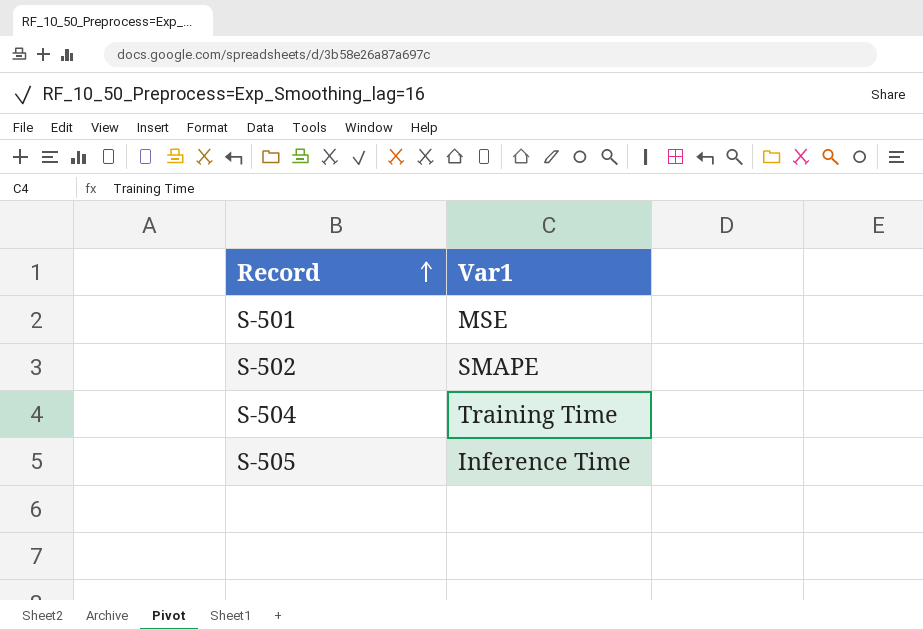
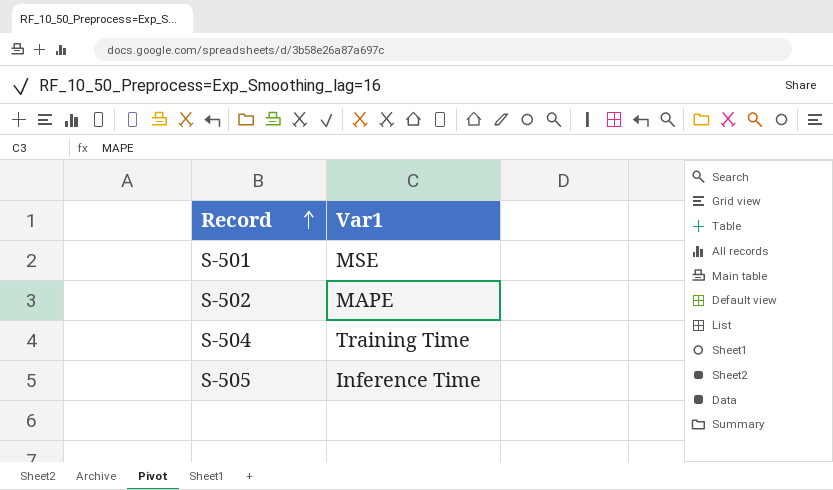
S-502 | Var1: SMAPE -> MAPE

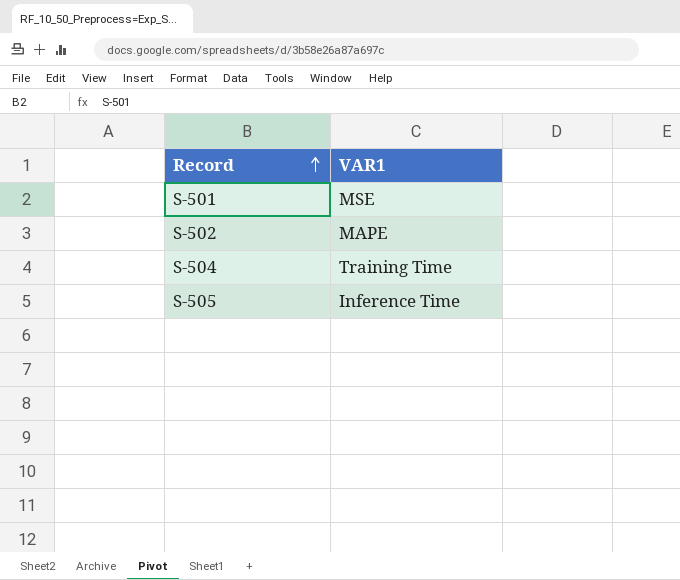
column name: Var1 -> VAR1

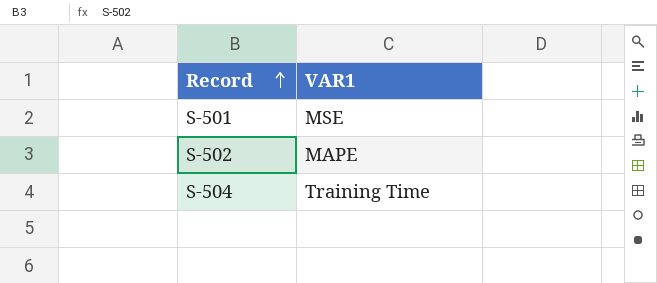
row S-505: Inference Time -> none

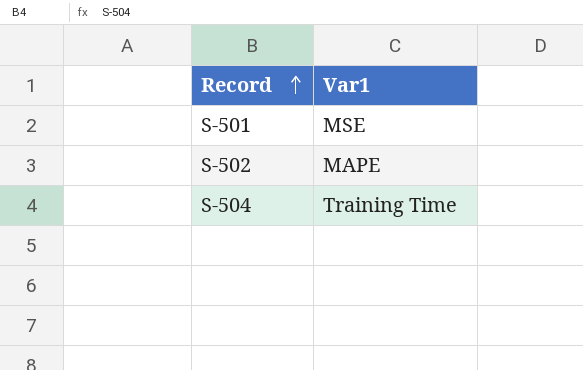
column name: VAR1 -> Var1

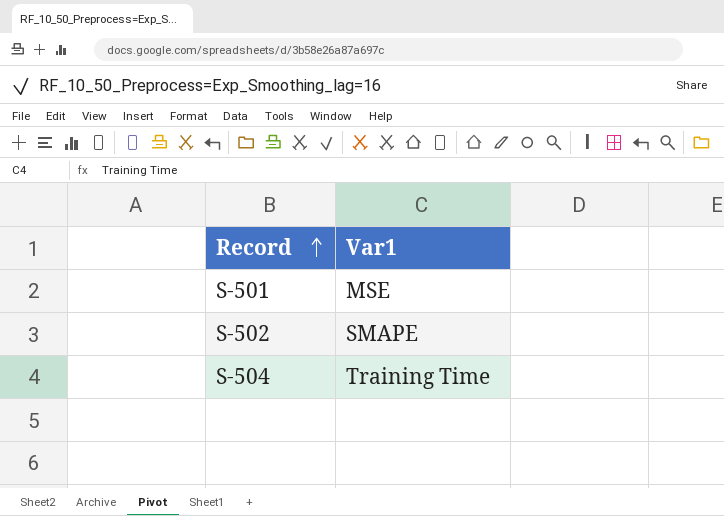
S-502 | Var1: MAPE -> SMAPE

